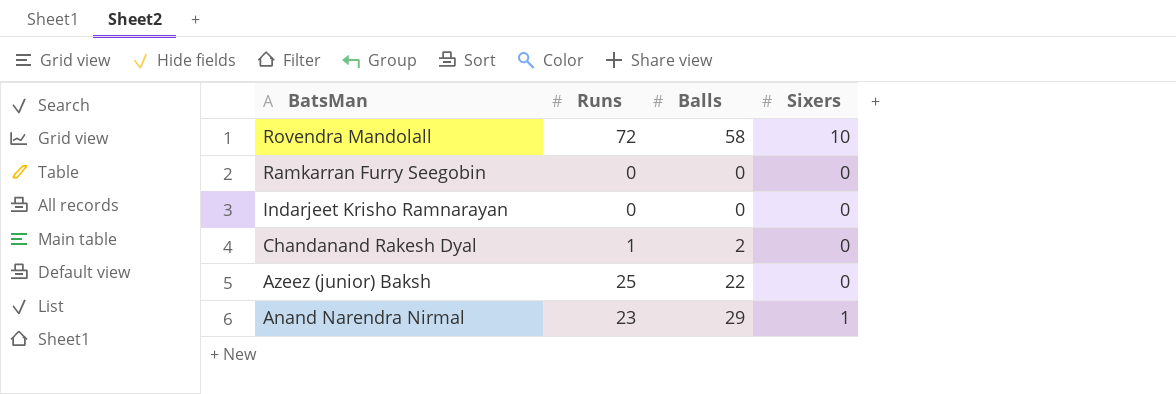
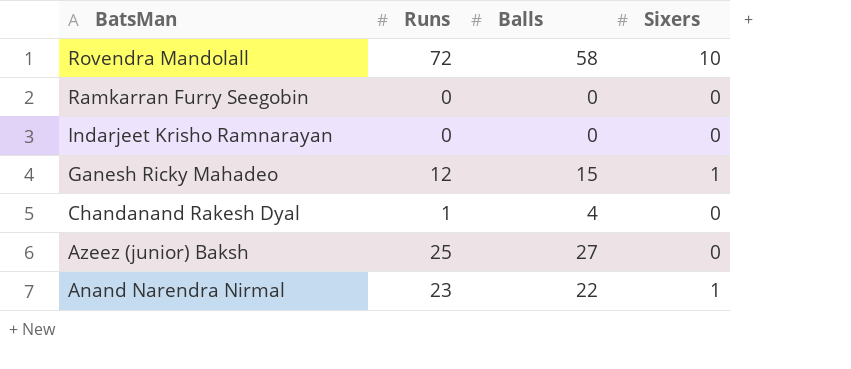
row Ganesh Ricky Mahadeo: none -> 12 | 15 | 1
Chandanand Rakesh Dyal | Balls: 2 -> 4
Azeez (junior) Baksh | Balls: 22 -> 27
Anand Narendra Nirmal | Balls: 29 -> 22

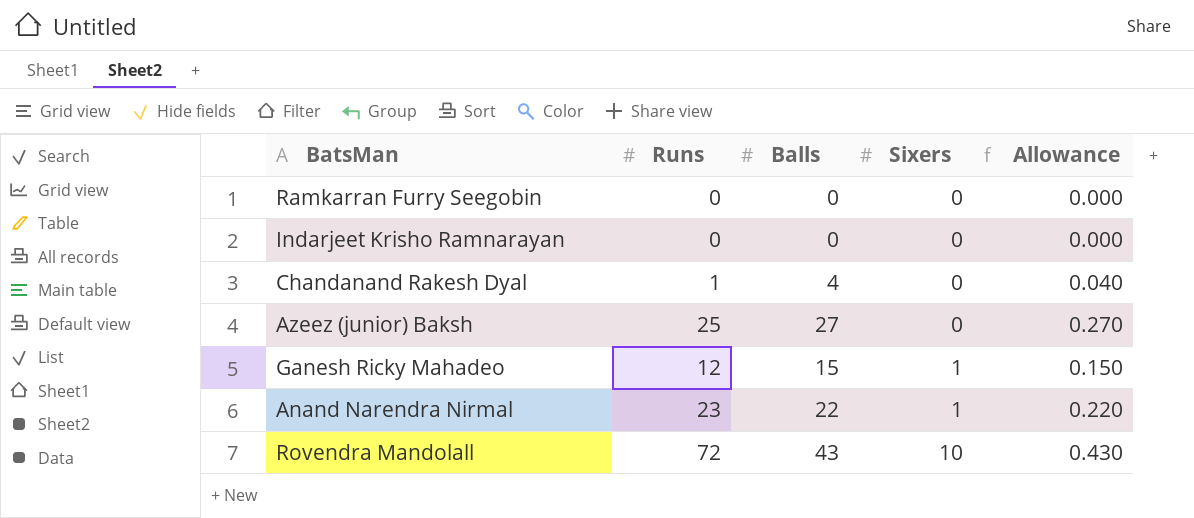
row order: BatsMan descending -> Sixers ascending
column Allowance | formula: none -> [Balls] * 0.01
Rovendra Mandolall | Balls: 58 -> 43

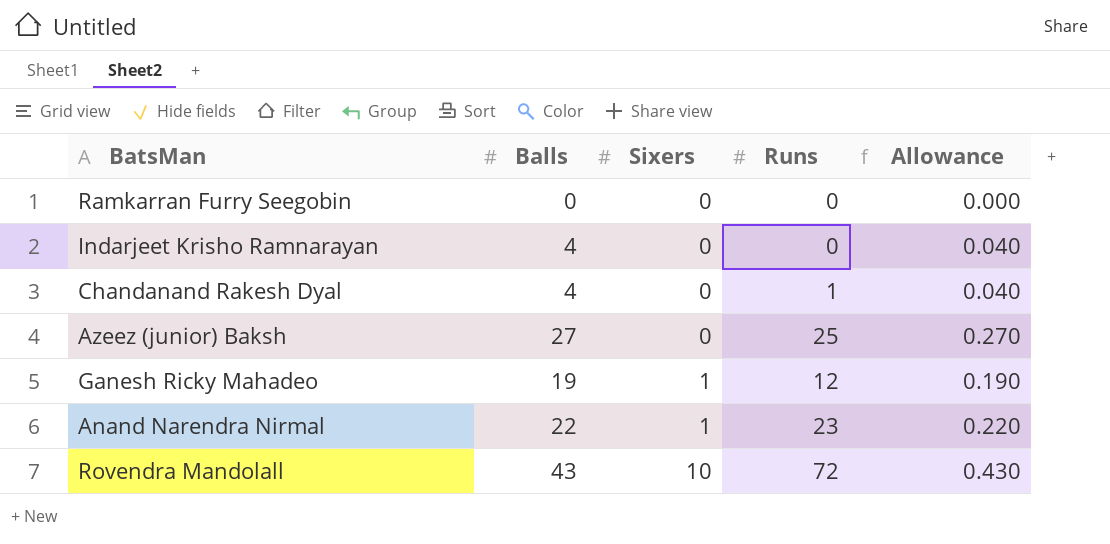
column Runs | position: 2 -> 4
Indarjeet Krisho Ramnarayan | Balls: 0 -> 4
Indarjeet Krisho Ramnarayan | Allowance: 0.000 -> 0.040
Ganesh Ricky Mahadeo | Balls: 15 -> 19
Ganesh Ricky Mahadeo | Allowance: 0.150 -> 0.190

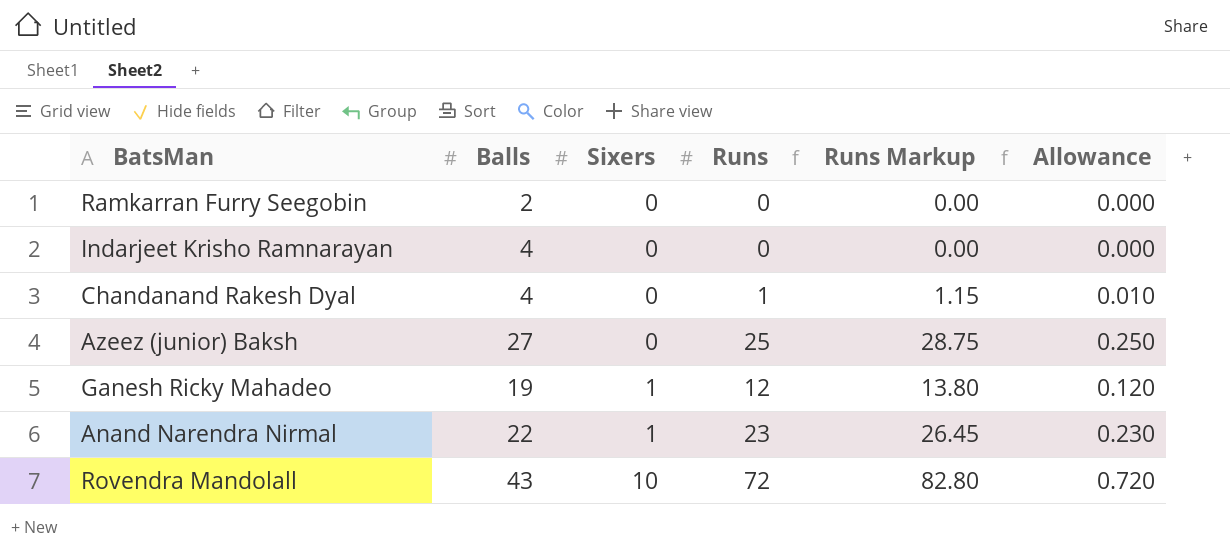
column Runs Markup | formula: none -> [Runs] * 1.15
column Allowance | formula: [Balls] * 0.01 -> [Runs] * 0.01
Ramkarran Furry Seegobin | Balls: 0 -> 2

